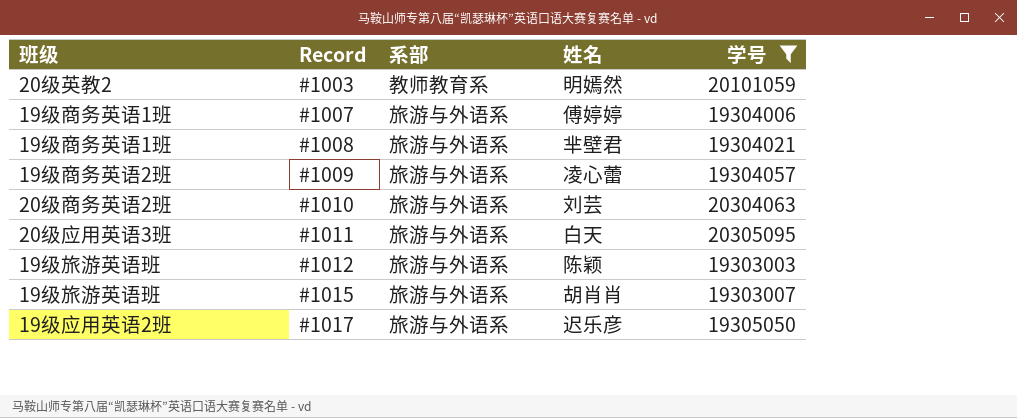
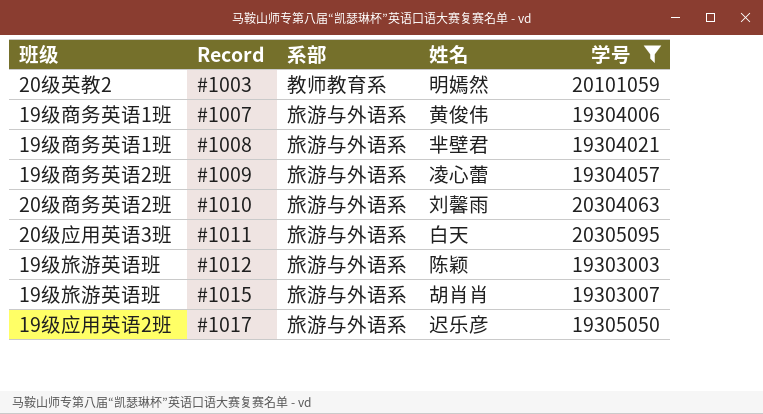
#1007 | 姓名: 傅婷婷 -> 黄俊伟
#1010 | 姓名: 刘芸 -> 刘馨雨

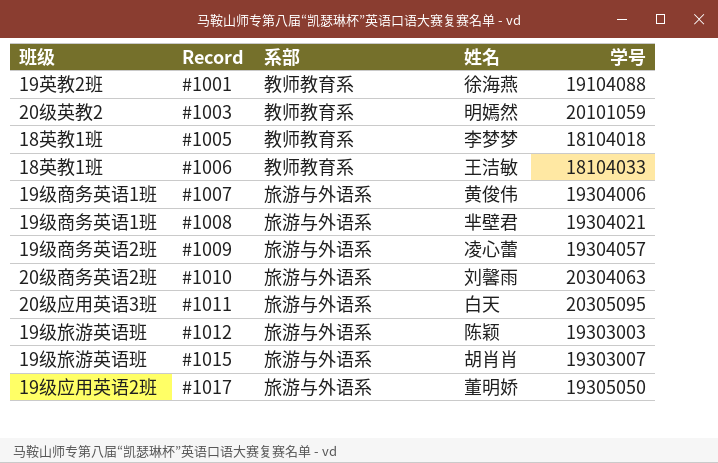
filter: 学号 >= 19303003 -> none
#1017 | 姓名: 迟乐彦 -> 董明娇

